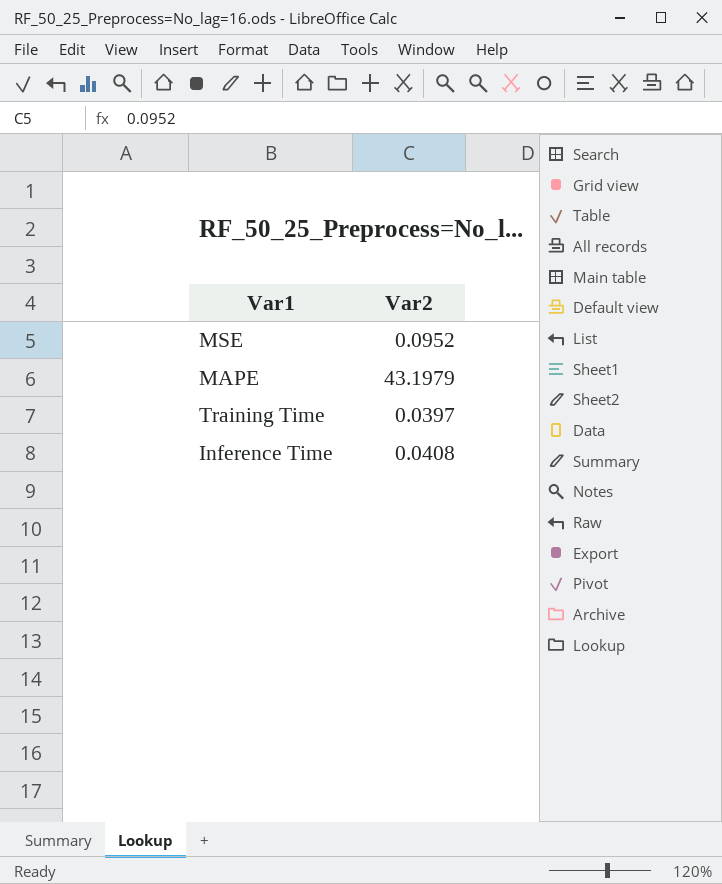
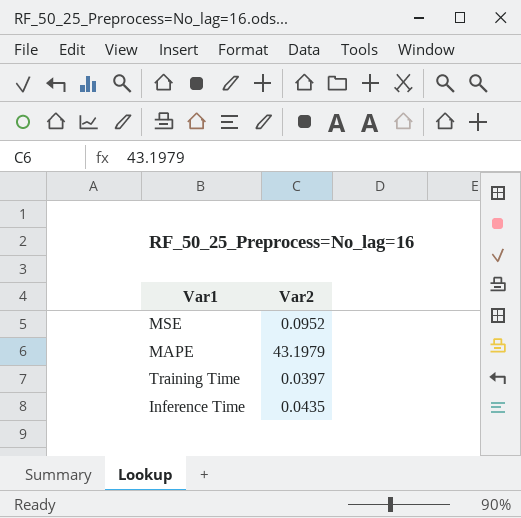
Inference Time | Var2: 0.0408 -> 0.0435

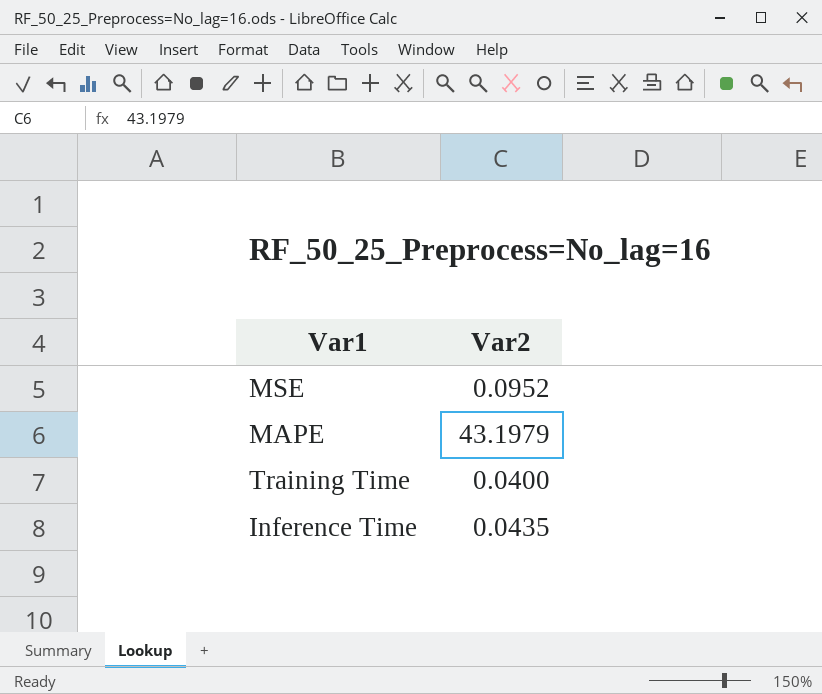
Training Time | Var2: 0.0397 -> 0.0400

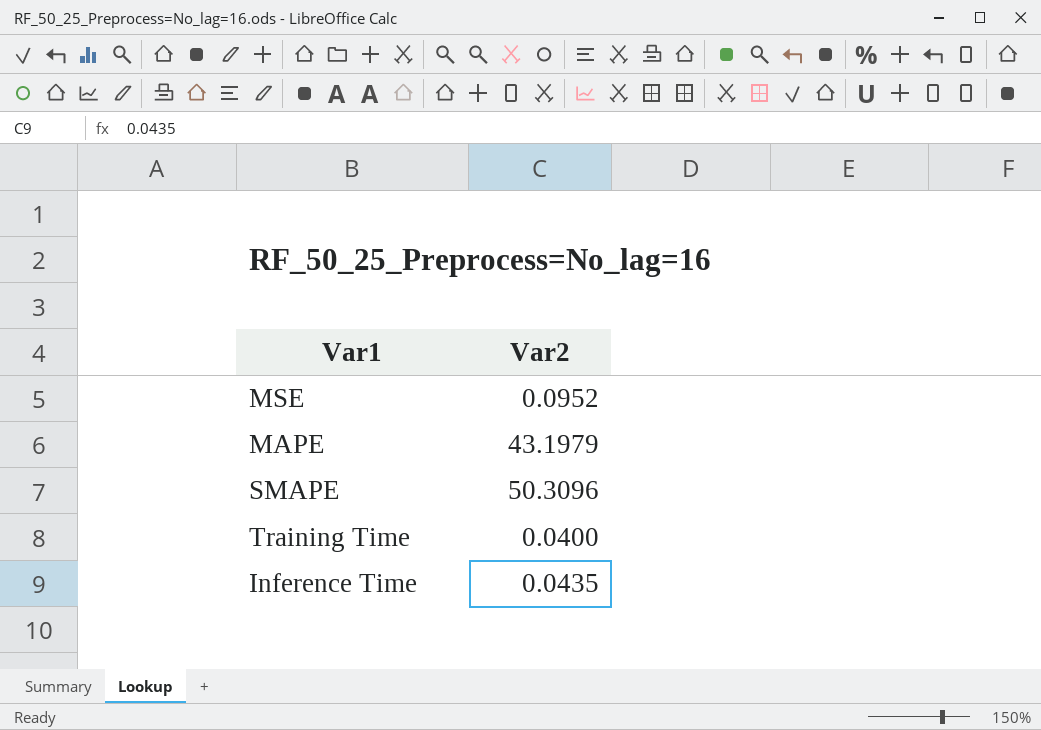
row SMAPE: none -> 50.3096

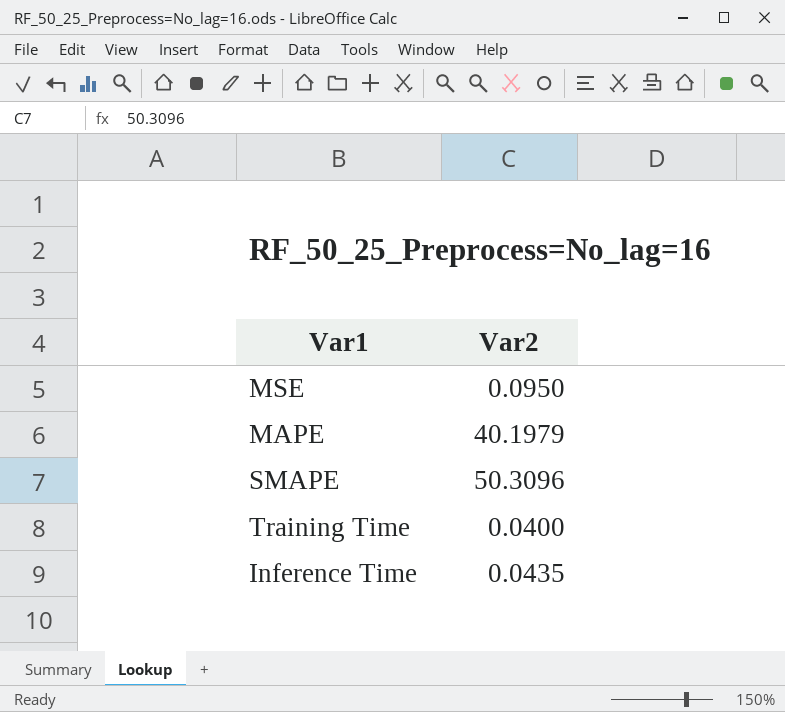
MSE | Var2: 0.0952 -> 0.0950
MAPE | Var2: 43.1979 -> 40.1979

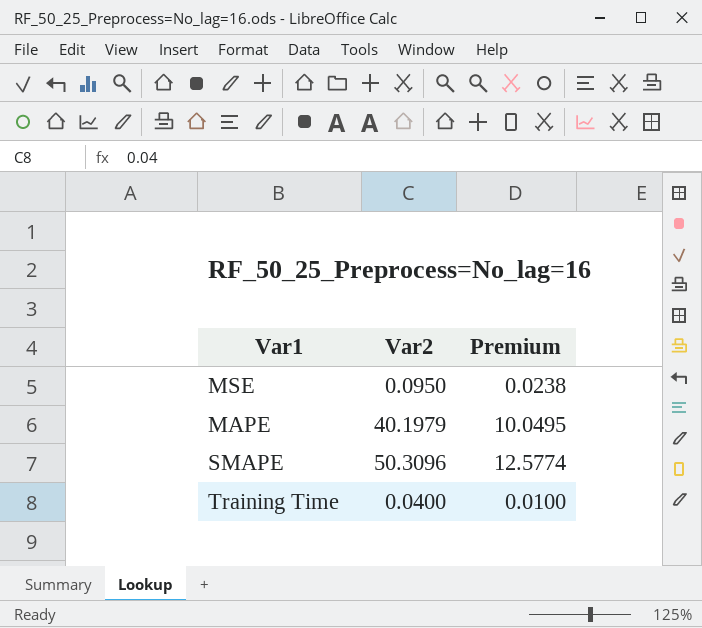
column Premium | formula: none -> [Var2] * 0.25
row Inference Time: 0.0435 -> none

